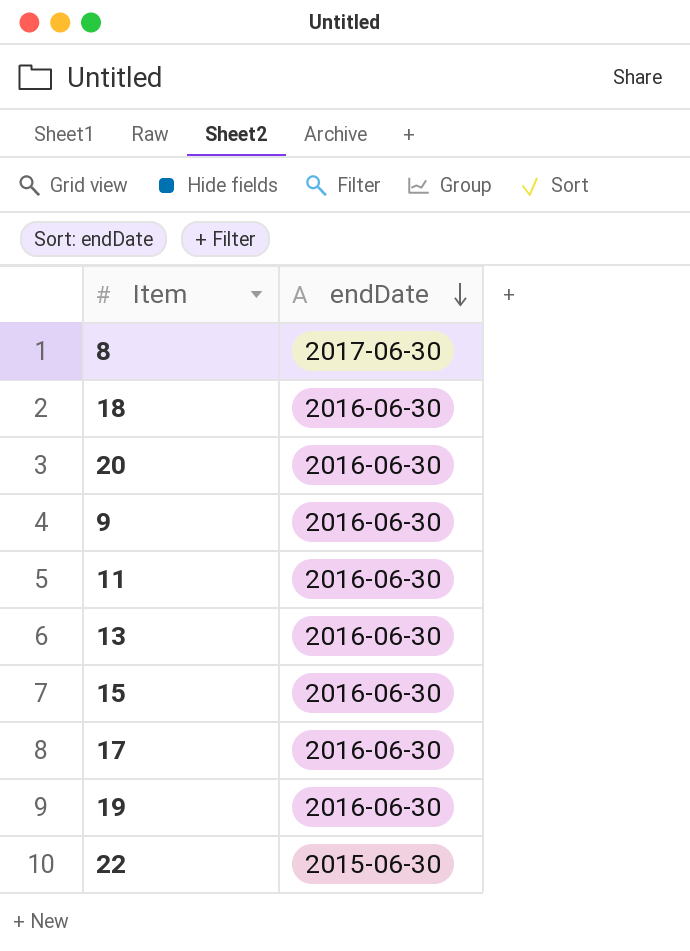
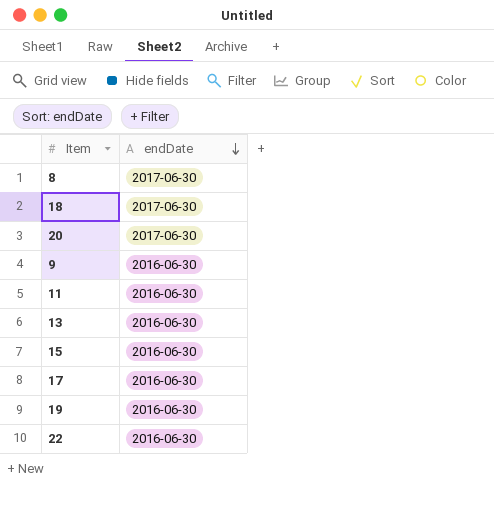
18 | endDate: 2016-06-30 -> 2017-06-30
20 | endDate: 2016-06-30 -> 2017-06-30
22 | endDate: 2015-06-30 -> 2016-06-30

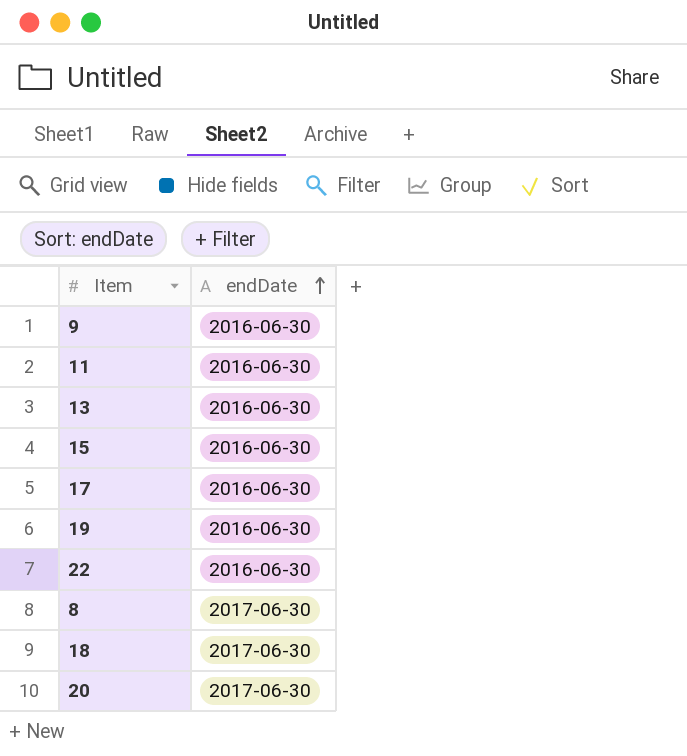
row order: endDate descending -> endDate ascending

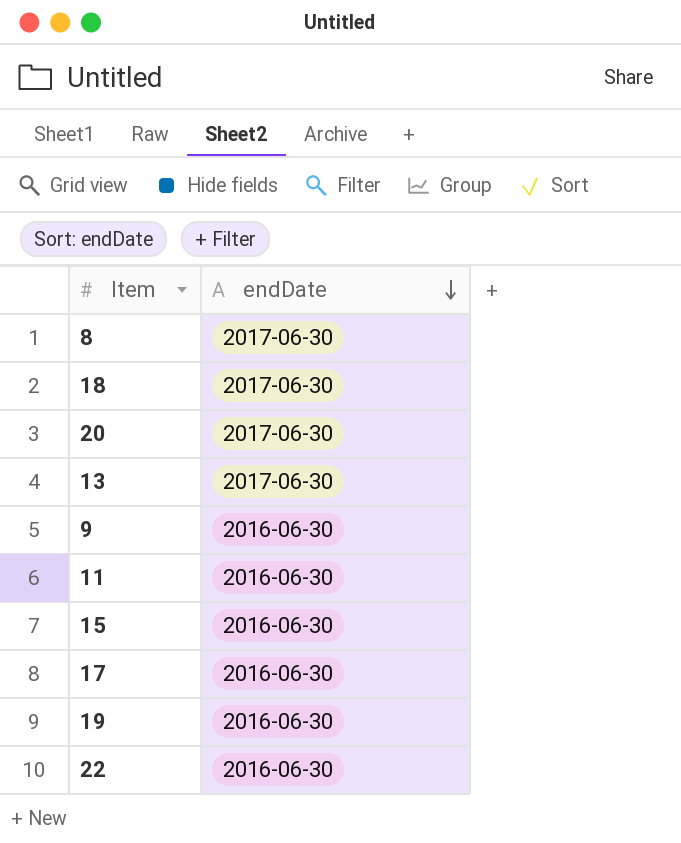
row order: endDate ascending -> endDate descending
13 | endDate: 2016-06-30 -> 2017-06-30

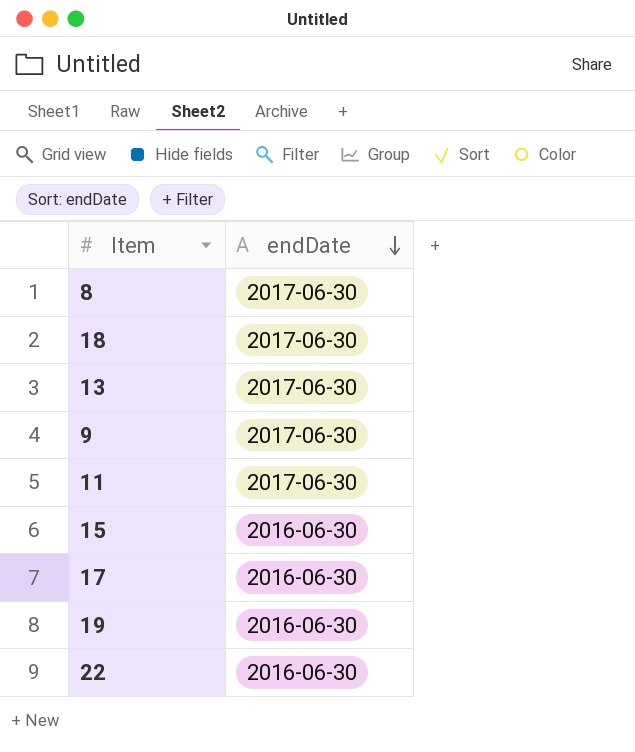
row 20: 2017-06-30 -> none
9 | endDate: 2016-06-30 -> 2017-06-30
11 | endDate: 2016-06-30 -> 2017-06-30

